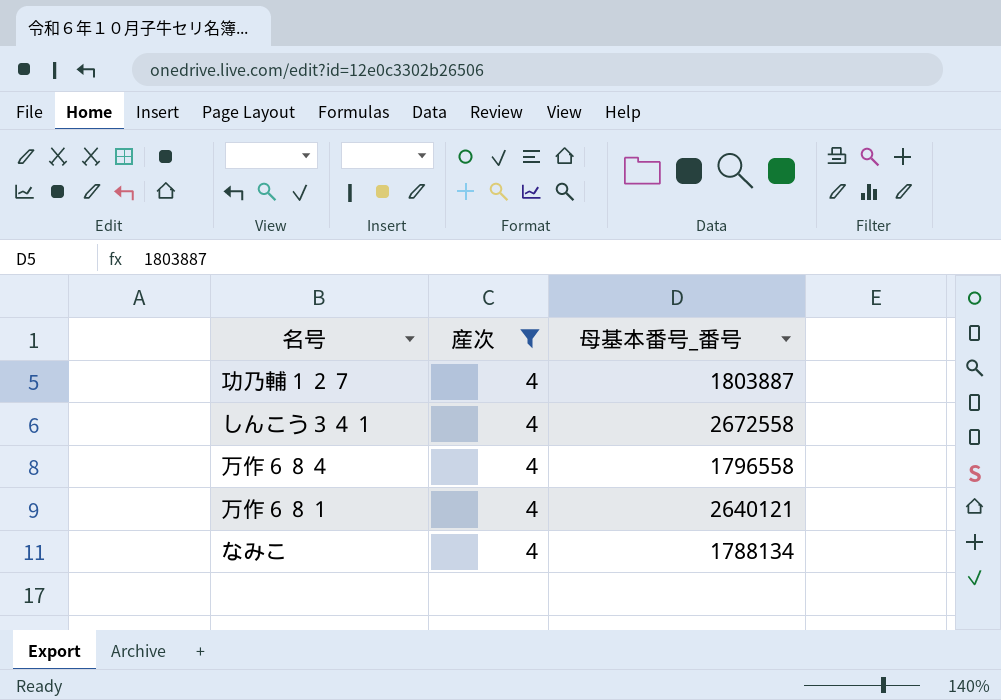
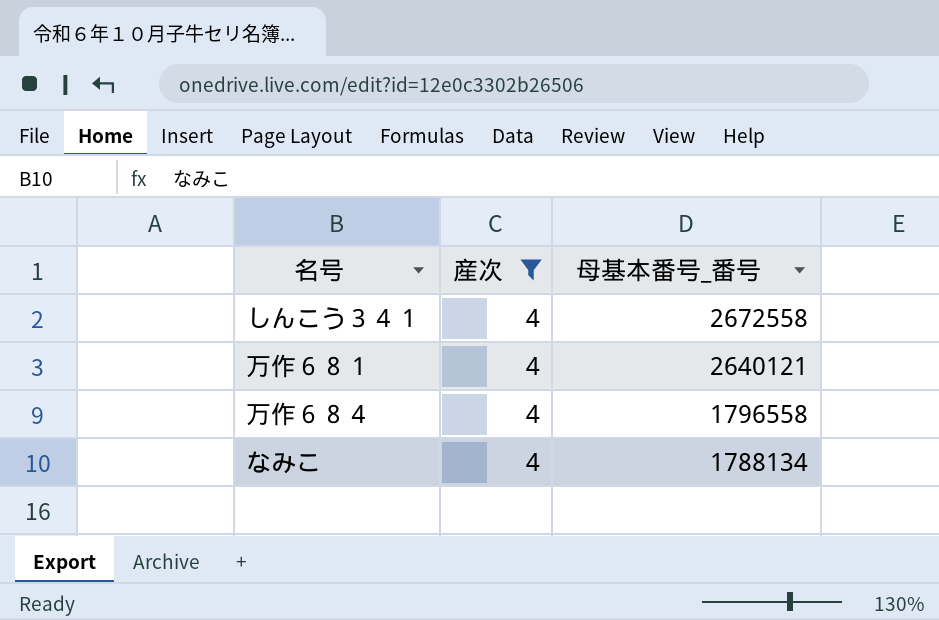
row order: none -> 母基本番号_番号 descending
row 功乃輔１２７: 4 | 1803887 -> none

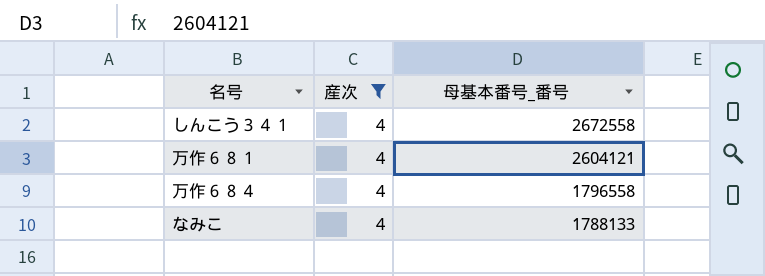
万作６８１ | 母基本番号_番号: 2640121 -> 2604121
なみこ | 母基本番号_番号: 1788134 -> 1788133

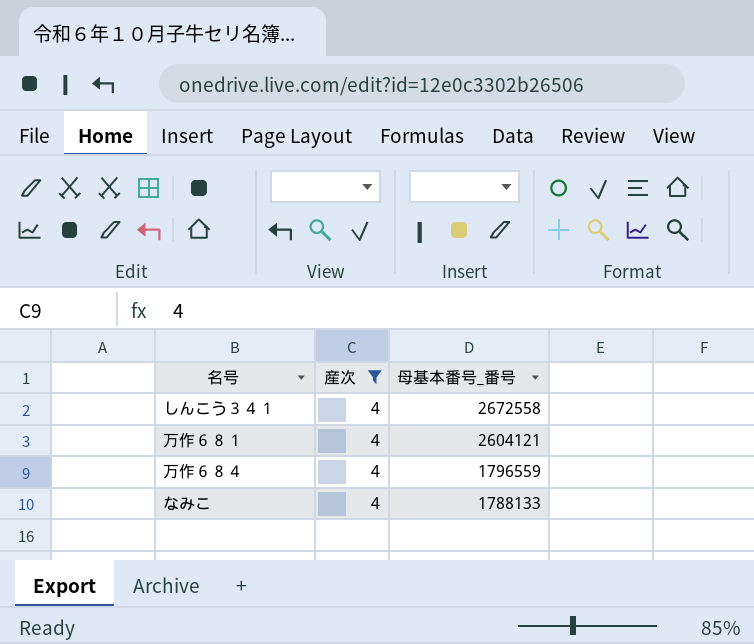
万作６８４ | 母基本番号_番号: 1796558 -> 1796559

